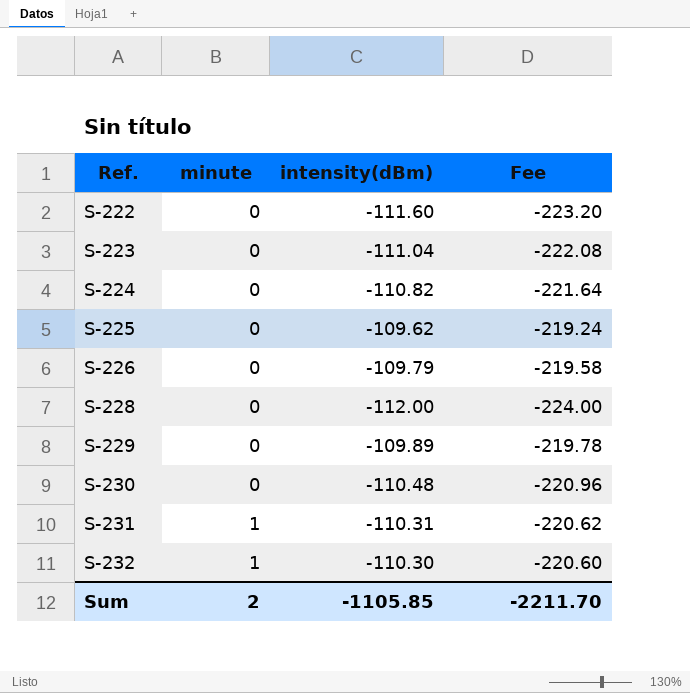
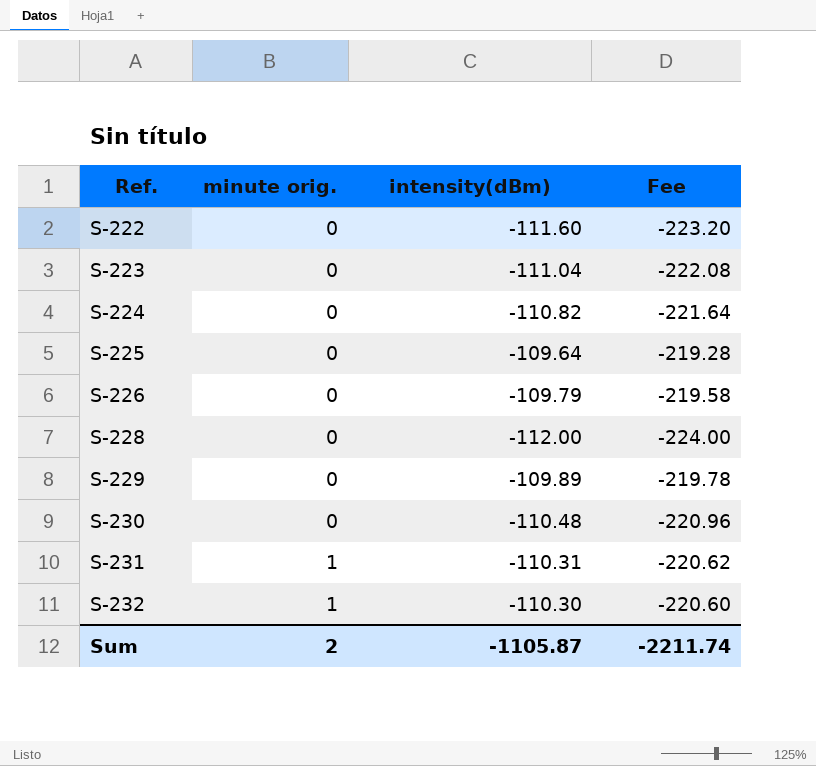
column name: minute -> minute orig.
S-225 | intensity(dBm): -109.62 -> -109.64
S-225 | Fee: -219.24 -> -219.28
Sum | intensity(dBm): -1105.85 -> -1105.87
Sum | Fee: -2211.70 -> -2211.74

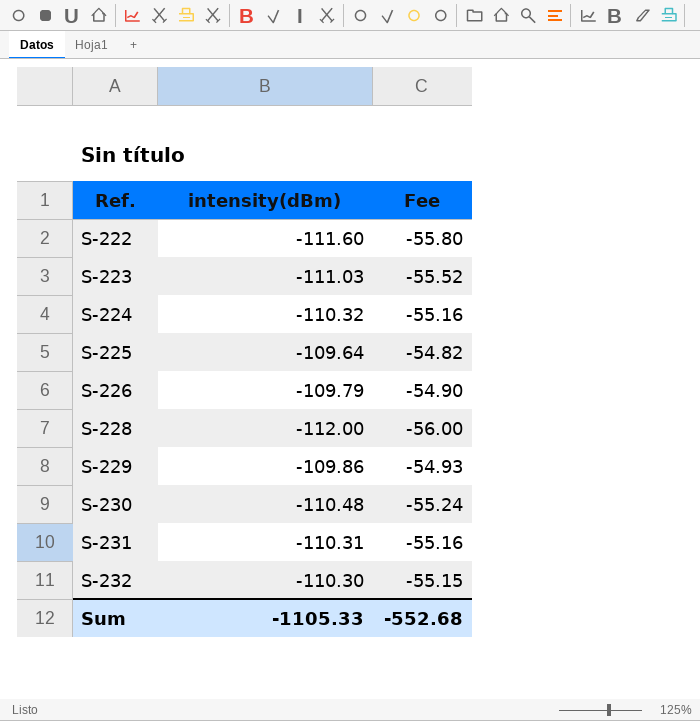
column minute orig. | position: 2 -> none
column Fee | formula: [intensity(dBm)] * 2 -> [intensity(dBm)] * 0.5
S-223 | intensity(dBm): -111.04 -> -111.03
S-224 | intensity(dBm): -110.82 -> -110.32
S-229 | intensity(dBm): -109.89 -> -109.86
Sum | intensity(dBm): -1105.87 -> -1105.33
Sum | Fee: -2211.74 -> -552.68

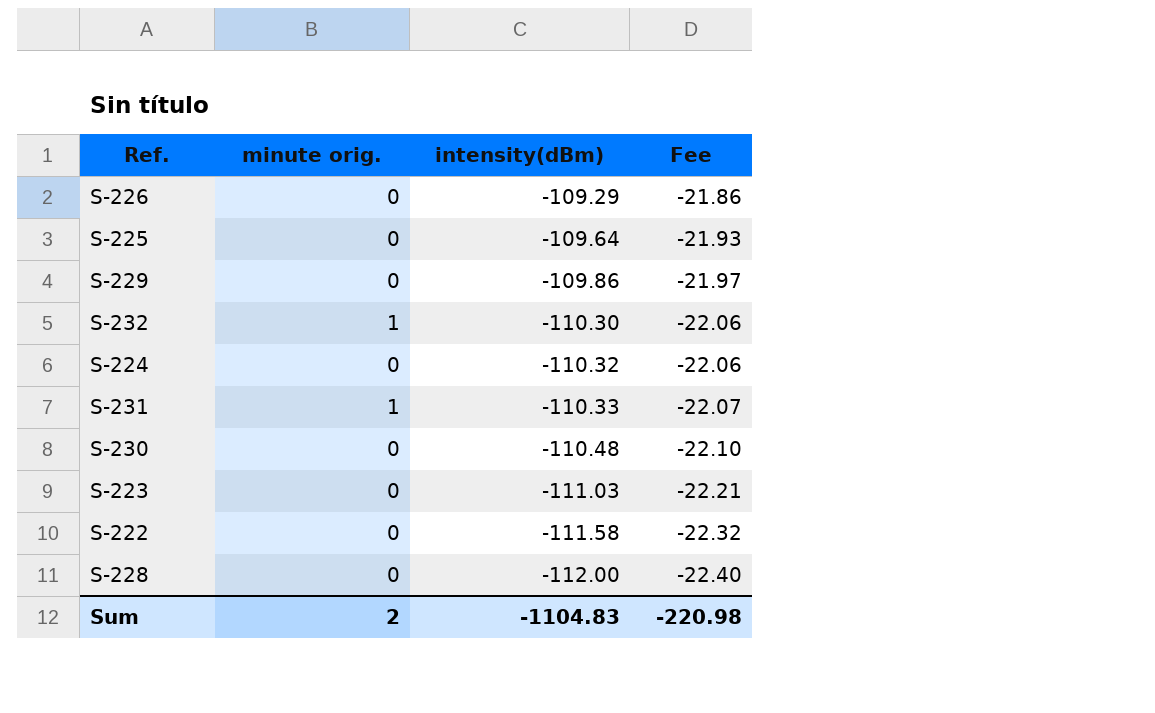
row order: Ref. ascending -> intensity(dBm) descending
column minute orig. | position: none -> 2
column Fee | formula: [intensity(dBm)] * 0.5 -> [intensity(dBm)] * 0.2
S-226 | intensity(dBm): -109.79 -> -109.29
S-231 | intensity(dBm): -110.31 -> -110.33
S-222 | intensity(dBm): -111.60 -> -111.58
Sum | intensity(dBm): -1105.33 -> -1104.83
Sum | Fee: -552.68 -> -220.98

